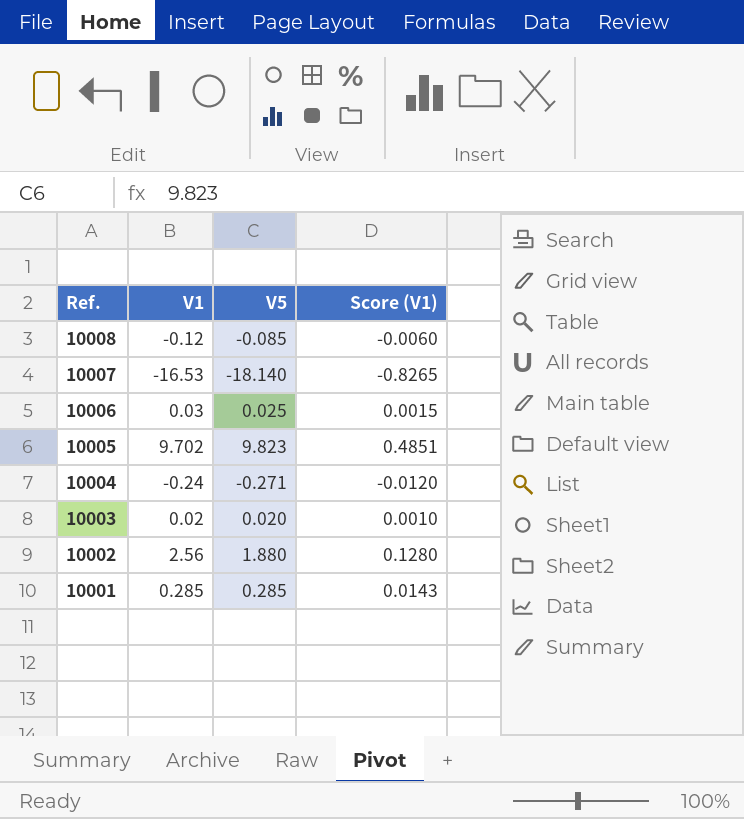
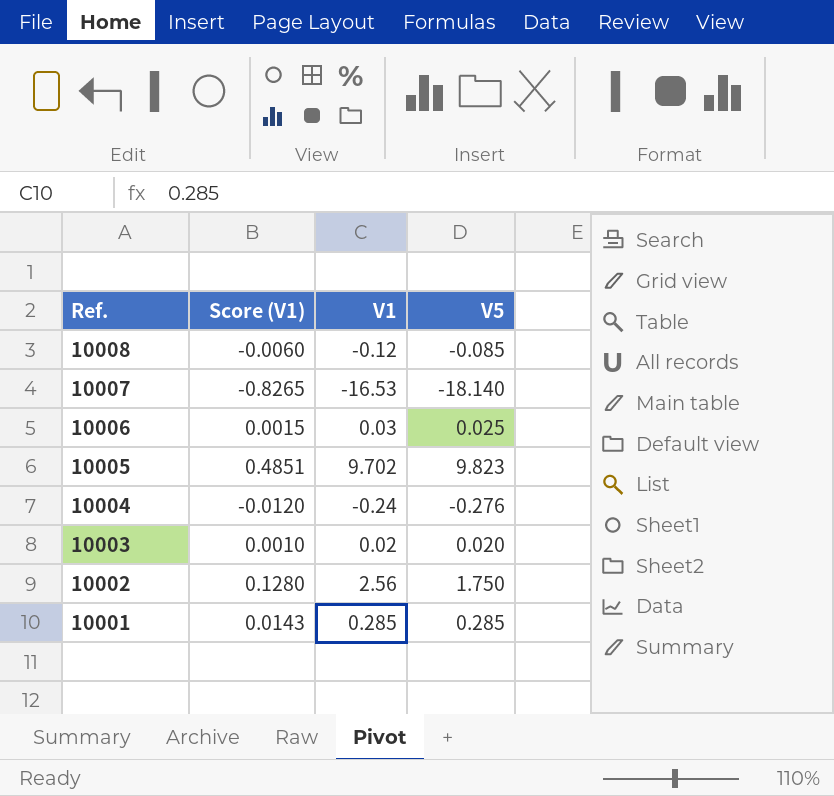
column Score (V1) | position: 4 -> 2
10004 | V5: -0.271 -> -0.276
10002 | V5: 1.880 -> 1.750

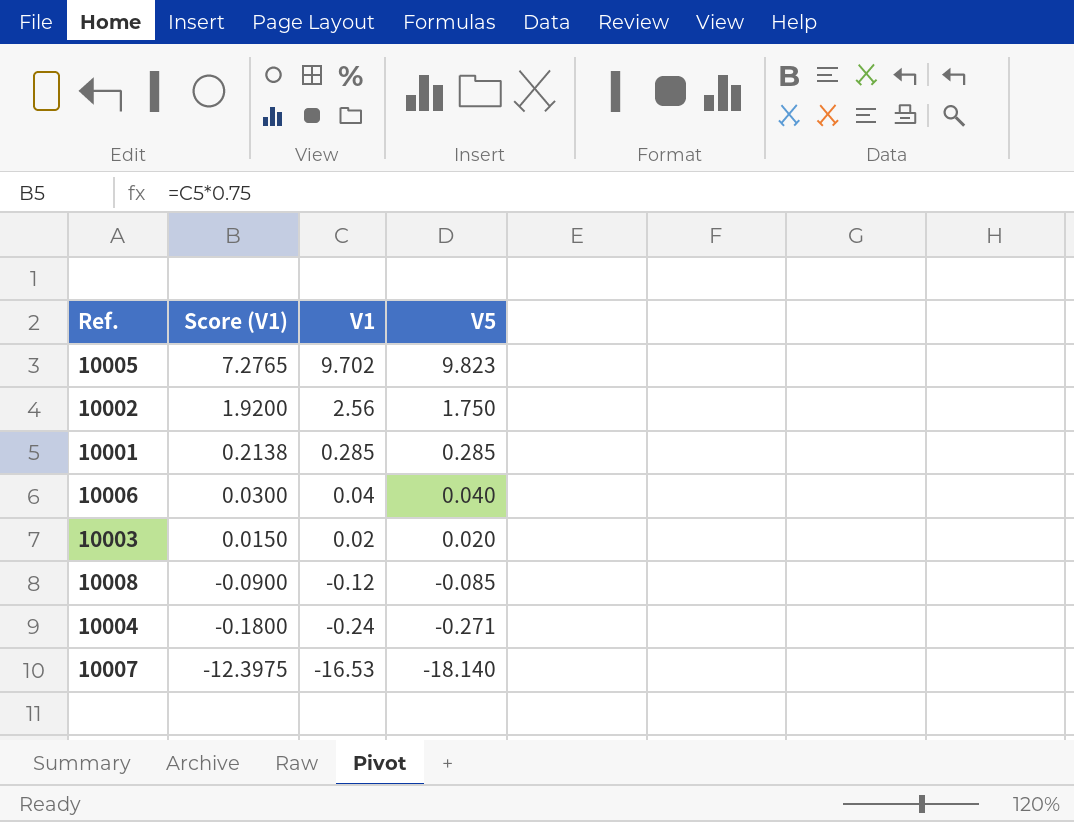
row order: Ref. descending -> Score (V1) descending
column Score (V1) | formula: [V1] * 0.05 -> [V1] * 0.75
10006 | V1: 0.03 -> 0.04
10006 | V5: 0.025 -> 0.040
10004 | V5: -0.276 -> -0.271

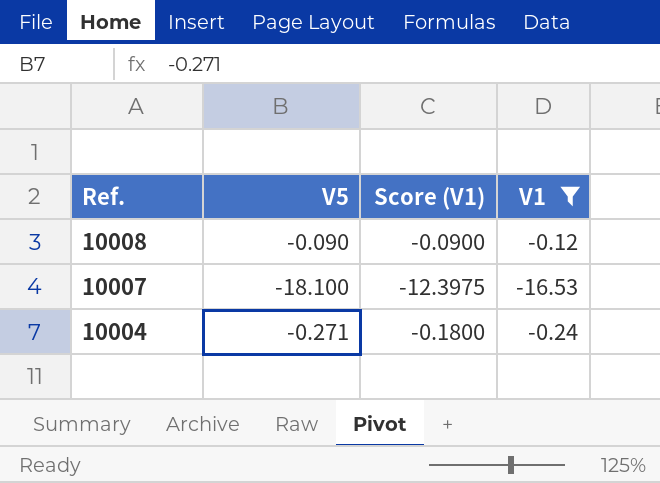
filter: none -> V1 <= -0.12
row order: Score (V1) descending -> Ref. descending
column V5 | position: 4 -> 2
10008 | V5: -0.085 -> -0.090
10007 | V5: -18.140 -> -18.100

